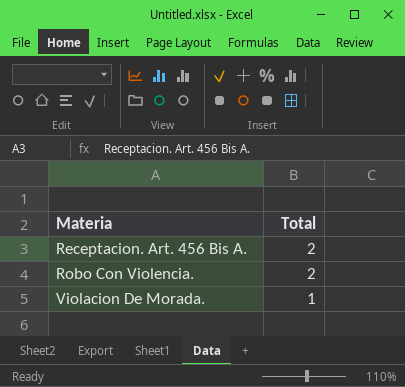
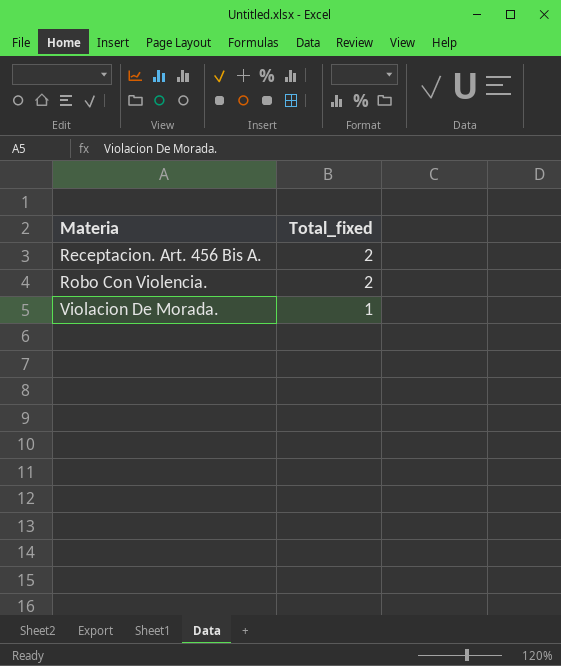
column name: Total -> Total_fixed

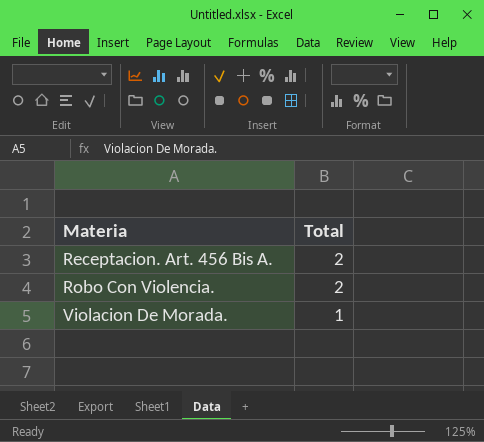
column name: Total_fixed -> Total

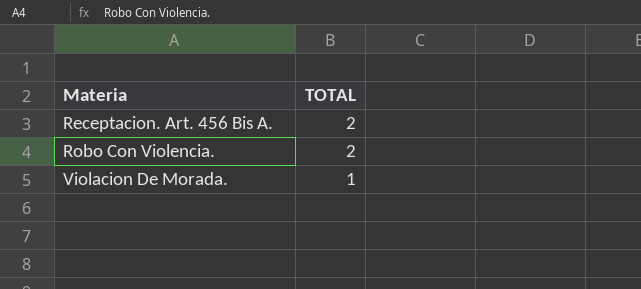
column name: Total -> TOTAL

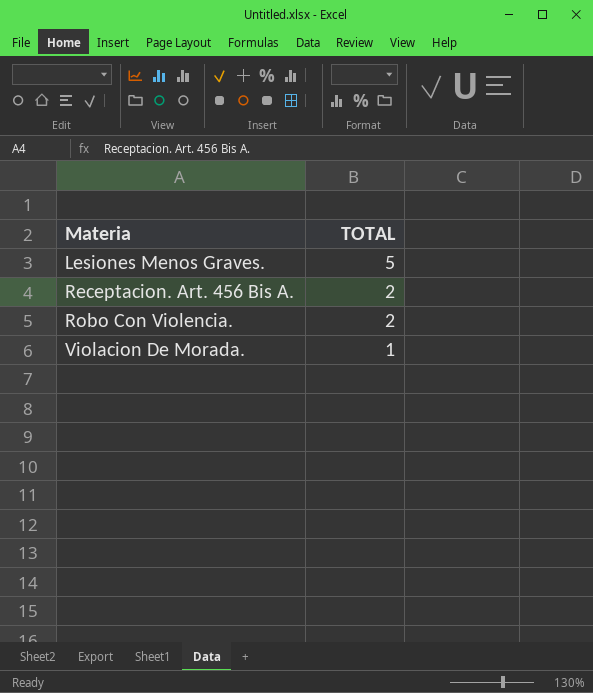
row Lesiones Menos Graves.: none -> 5

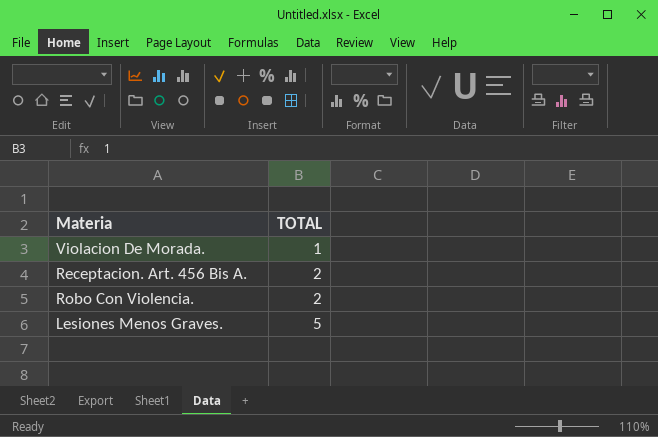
row order: Materia ascending -> TOTAL ascending

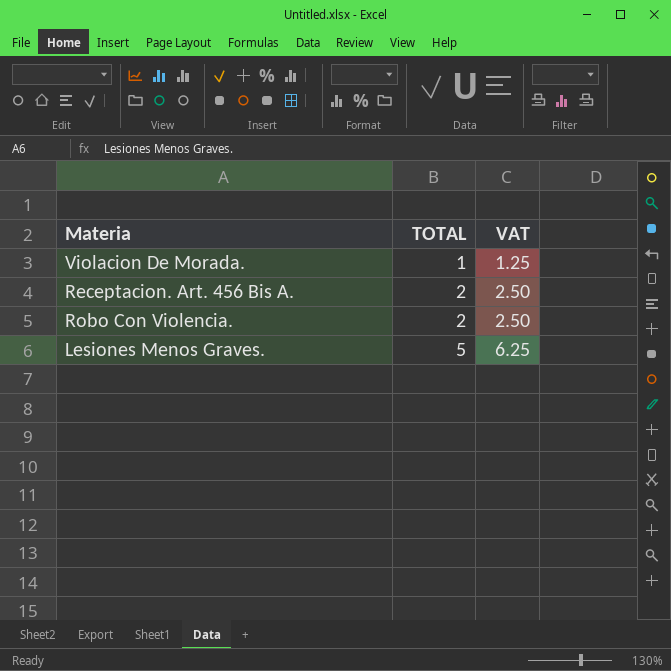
column VAT | formula: none -> [TOTAL] * 1.25

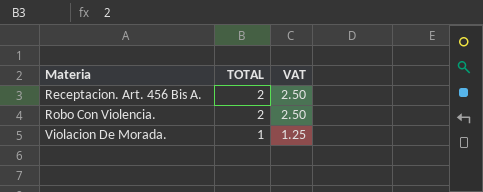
row order: TOTAL ascending -> Materia ascending
row Lesiones Menos Graves.: 5 | 6.25 -> none

